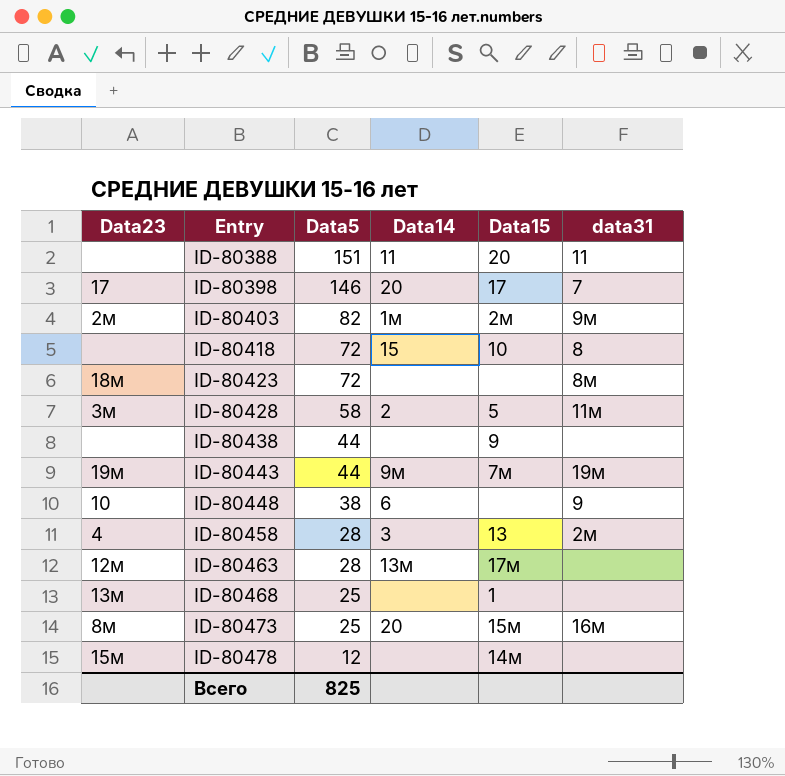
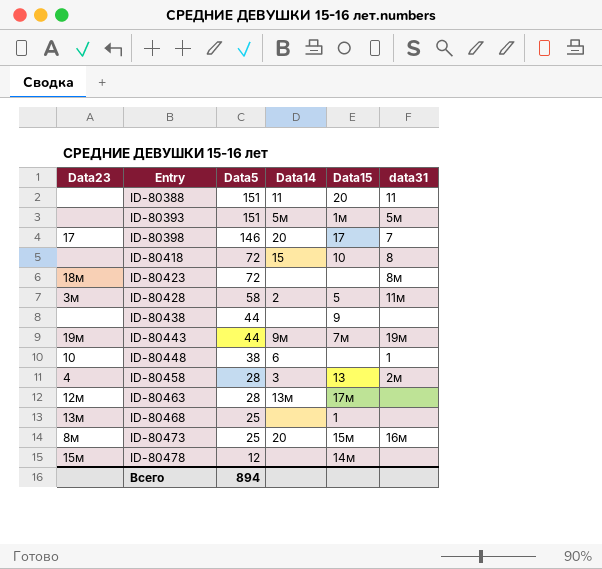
row ID-80403: 2м | 82 | 1м | 2м | 9м -> none
row ID-80393: none -> none | 151 | 5м | 1м | 5м
ID-80448 | data31: 9 -> 1
Всего | Data5: 825 -> 894

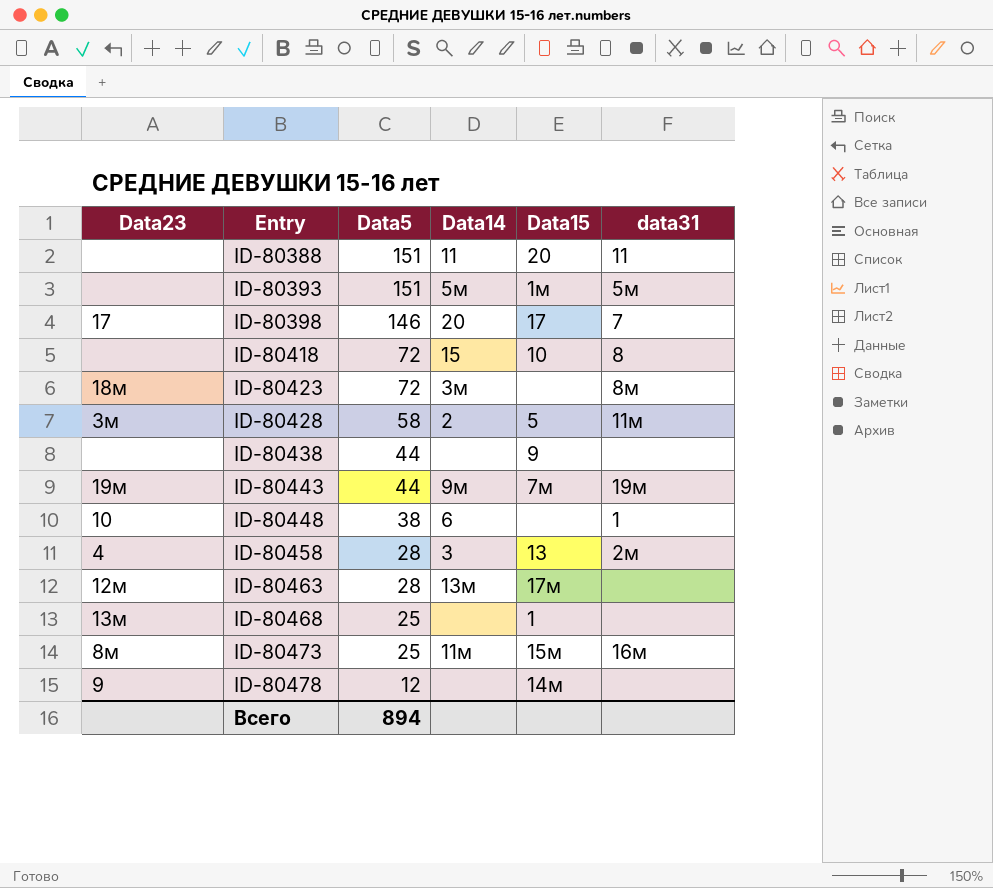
ID-80423 | Data14: none -> 3м
ID-80473 | Data14: 20 -> 11м
ID-80478 | Data23: 15м -> 9

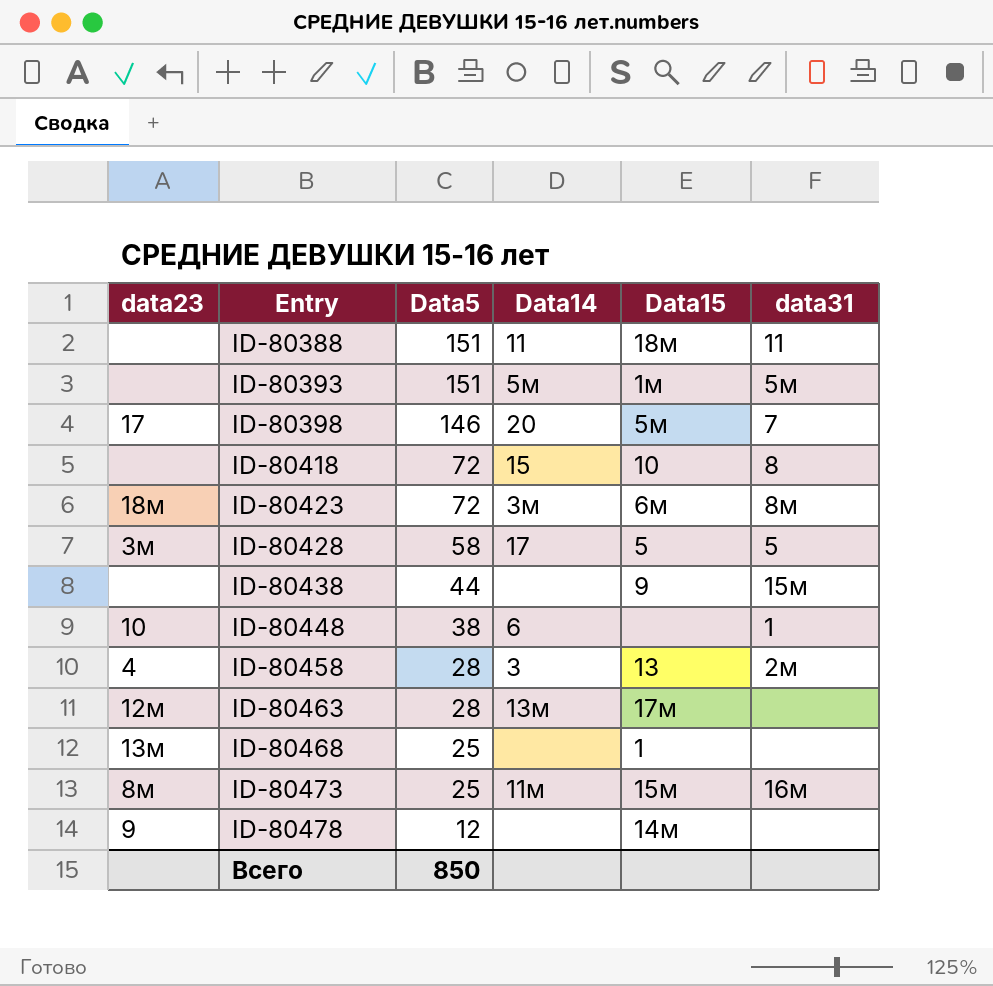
column name: Data23 -> data23
row ID-80443: 19м | 44 | 9м | 7м | 19м -> none
ID-80388 | Data15: 20 -> 18м
ID-80398 | Data15: 17 -> 5м
ID-80423 | Data15: none -> 6м
ID-80428 | Data14: 2 -> 17
ID-80428 | data31: 11м -> 5
ID-80438 | data31: none -> 15м
Всего | Data5: 894 -> 850

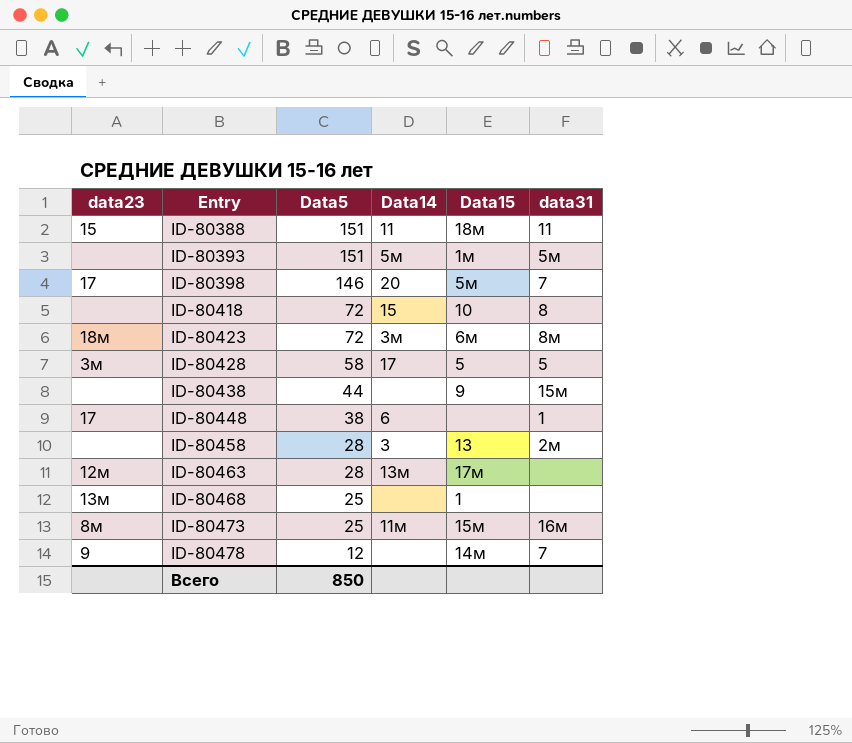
ID-80388 | data23: none -> 15
ID-80448 | data23: 10 -> 17
ID-80458 | data23: 4 -> none
ID-80478 | data31: none -> 7

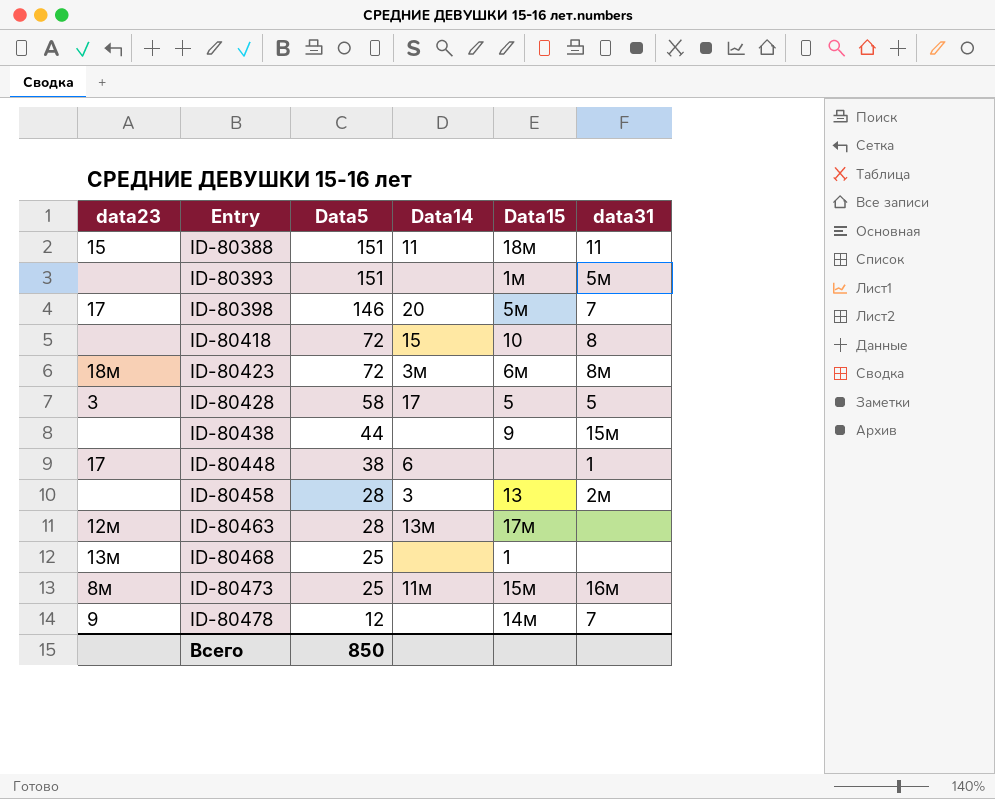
ID-80393 | Data14: 5м -> none
ID-80428 | data23: 3м -> 3

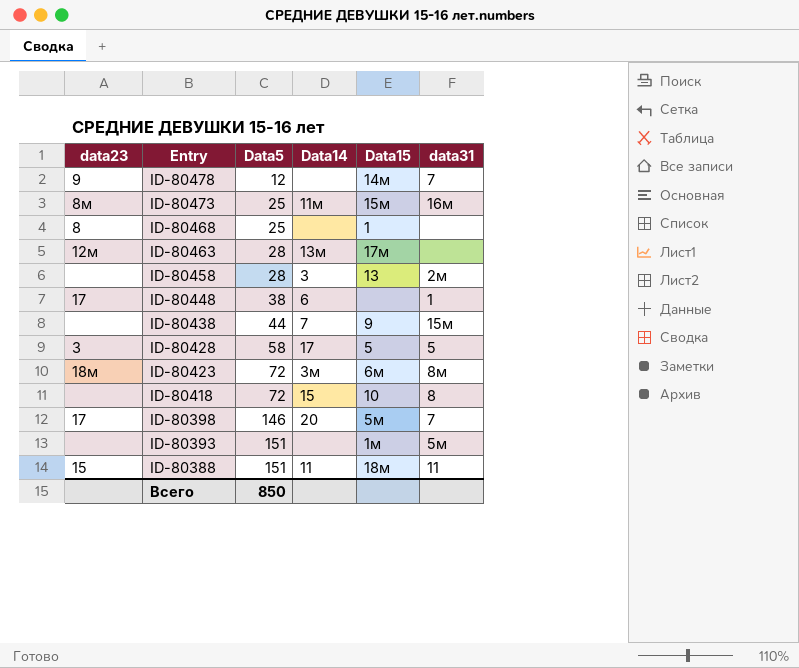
row order: Entry ascending -> Entry descending
ID-80468 | data23: 13м -> 8
ID-80438 | Data14: none -> 7

